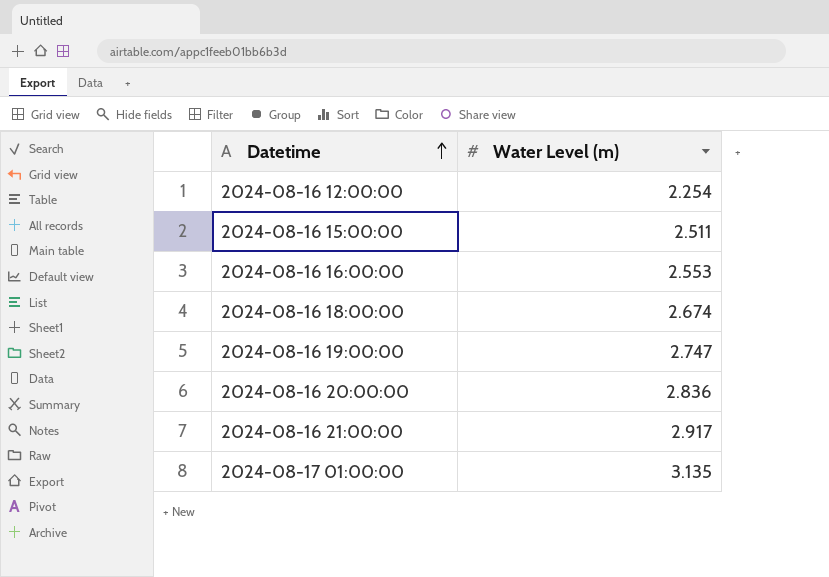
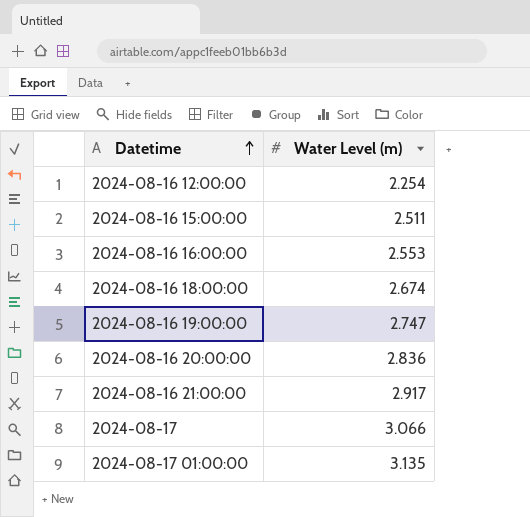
row 2024-08-17: none -> 3.066

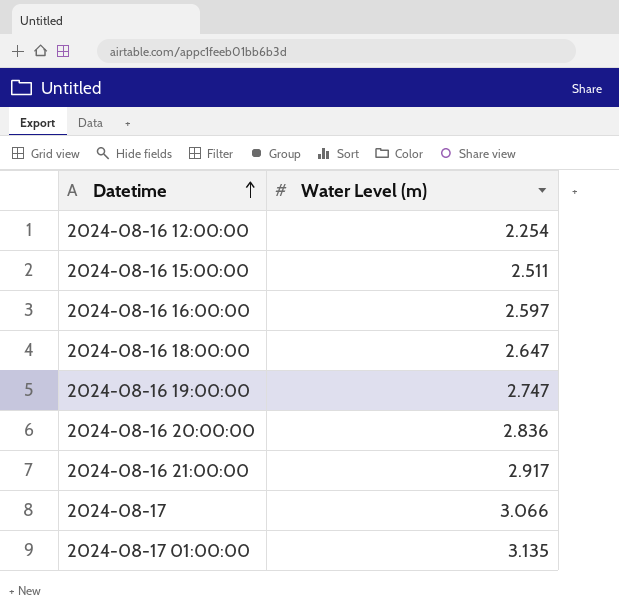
2024-08-16 16:00:00 | Water Level (m): 2.553 -> 2.597
2024-08-16 18:00:00 | Water Level (m): 2.674 -> 2.647

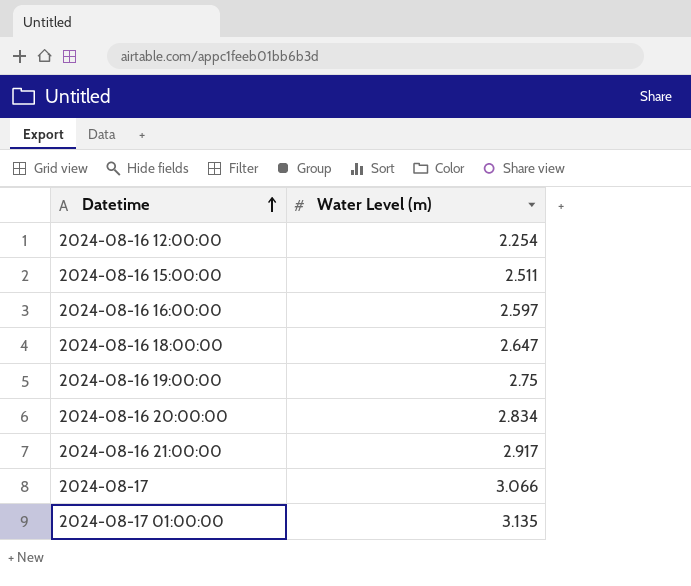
2024-08-16 19:00:00 | Water Level (m): 2.747 -> 2.75
2024-08-16 20:00:00 | Water Level (m): 2.836 -> 2.834

